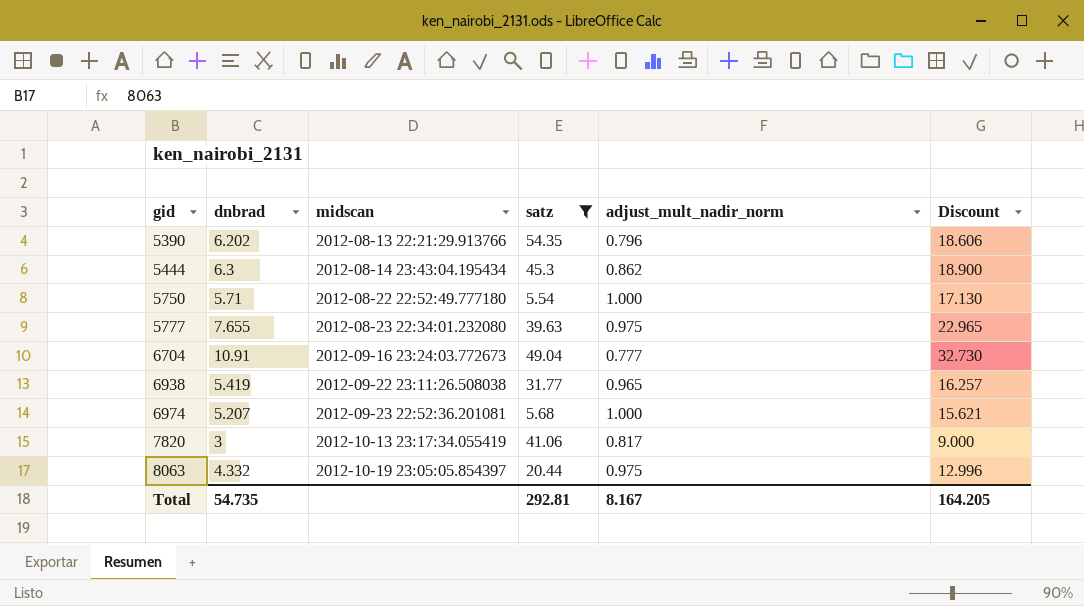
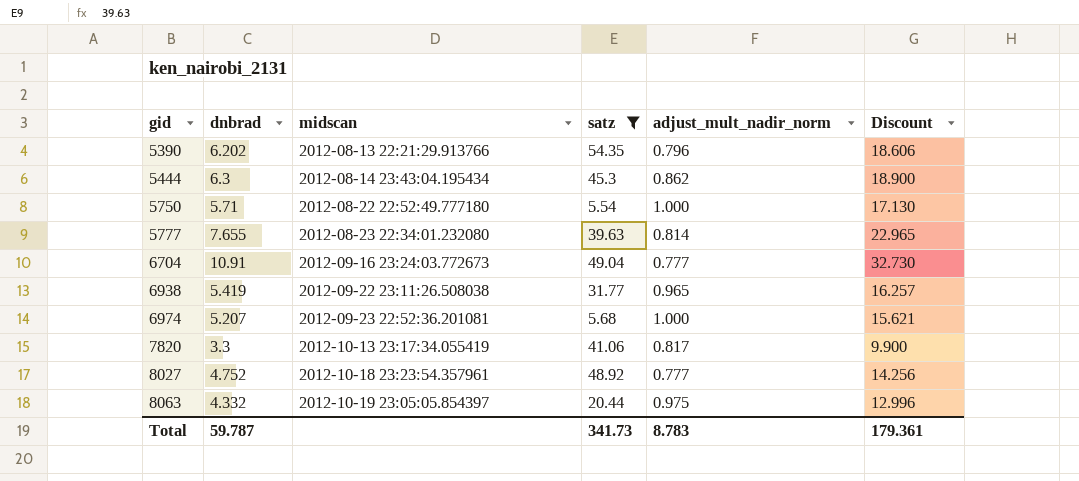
5777 | adjust_mult_nadir_norm: 0.975 -> 0.814
7820 | dnbrad: 3 -> 3.3
7820 | Discount: 9.000 -> 9.900
row 8027: none -> 4.752 | 2012-10-18 23:23:54.357961 | 48.92 | 0.777 | 14.256
Total | dnbrad: 54.735 -> 59.787
Total | satz: 292.81 -> 341.73
Total | adjust_mult_nadir_norm: 8.167 -> 8.783
Total | Discount: 164.205 -> 179.361

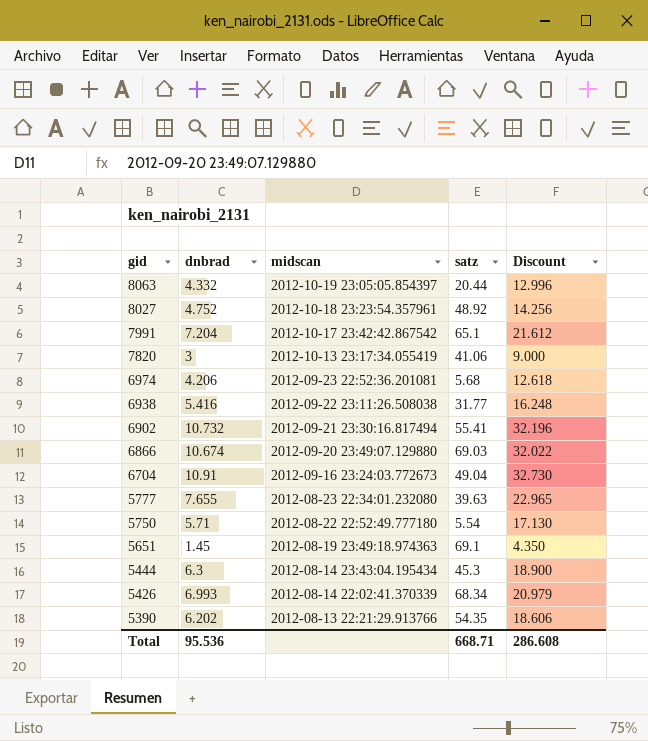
filter: satz <= 54.35 -> none
row order: gid ascending -> gid descending
column adjust_mult_nadir_norm | position: 5 -> none
7820 | dnbrad: 3.3 -> 3
7820 | Discount: 9.900 -> 9.000
6974 | dnbrad: 5.207 -> 4.206
6974 | Discount: 15.621 -> 12.618
6938 | dnbrad: 5.419 -> 5.416
6938 | Discount: 16.257 -> 16.248
Total | dnbrad: 59.787 -> 95.536
Total | satz: 341.73 -> 668.71
Total | Discount: 179.361 -> 286.608

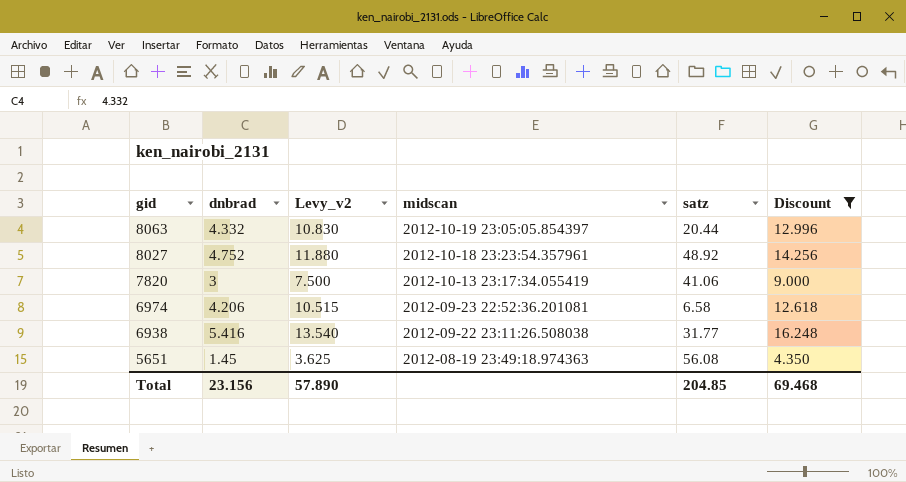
filter: none -> Discount <= 16.248
column Levy_v2 | formula: none -> [dnbrad] * 2.5
6974 | satz: 5.68 -> 6.58
5651 | satz: 69.1 -> 56.08
Total | dnbrad: 95.536 -> 23.156
Total | satz: 668.71 -> 204.85
Total | Discount: 286.608 -> 69.468

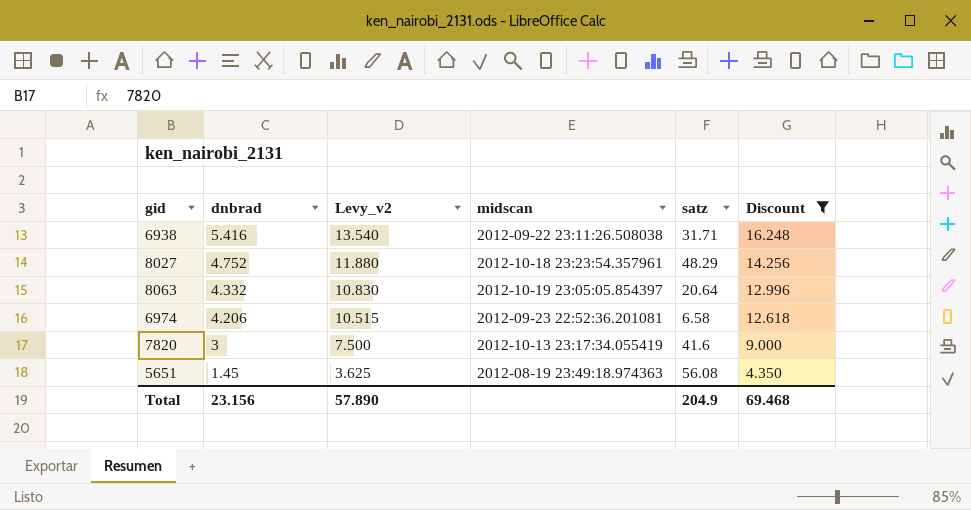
row order: gid descending -> dnbrad descending
6938 | satz: 31.77 -> 31.71
8027 | satz: 48.92 -> 48.29
8063 | satz: 20.44 -> 20.64
7820 | satz: 41.06 -> 41.6
Total | satz: 204.85 -> 204.9

